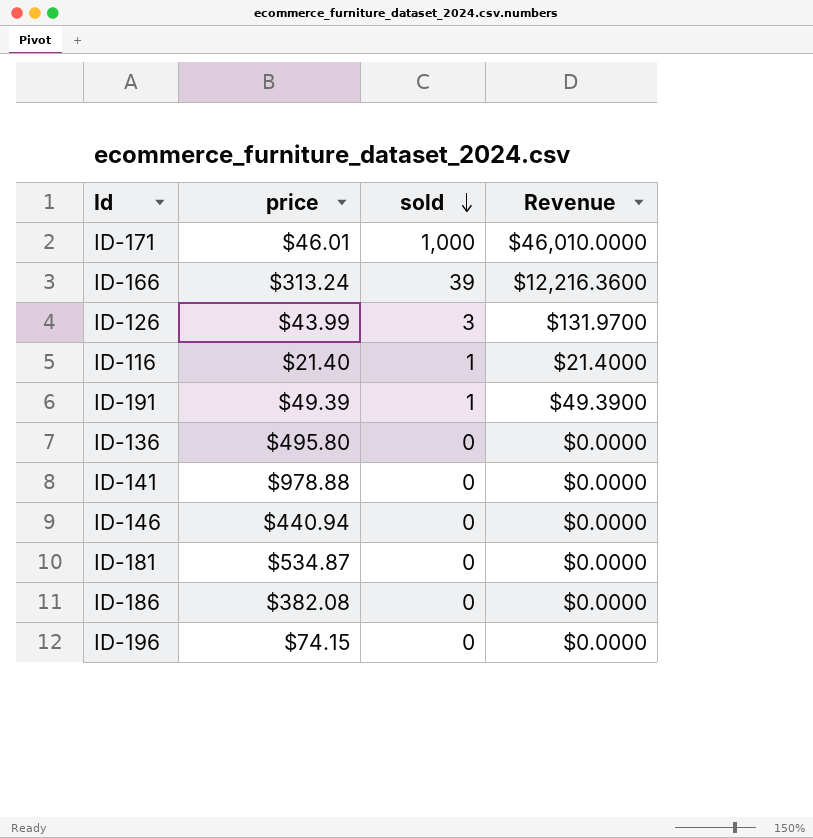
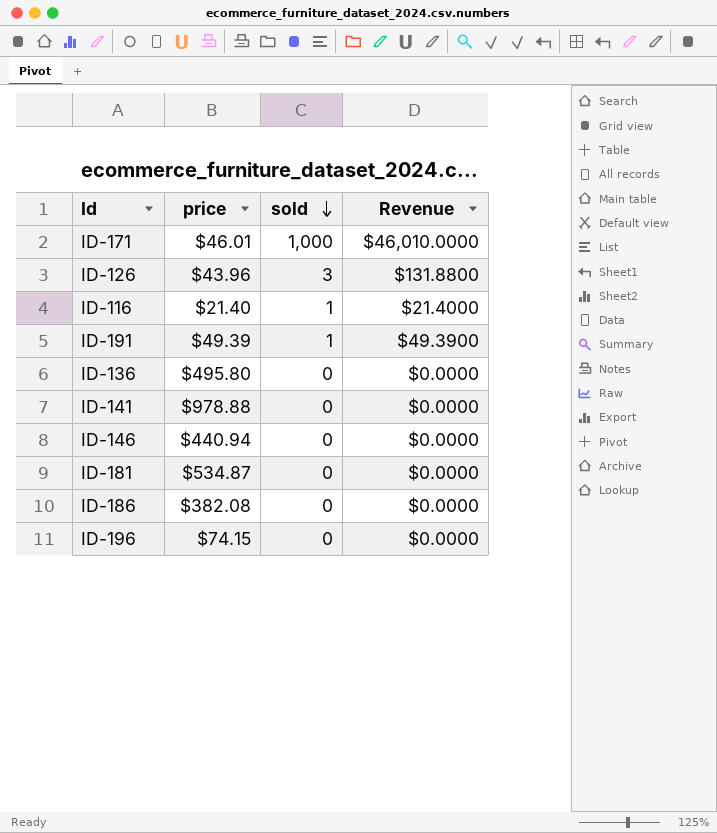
row ID-166: $313.24 | 39 | $12,216.3600 -> none
ID-126 | price: $43.99 -> $43.96
ID-126 | Revenue: $131.9700 -> $131.8800

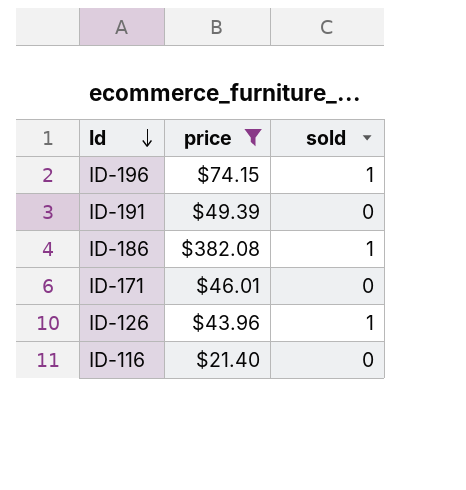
filter: none -> price <= $382.08
row order: sold descending -> Id descending
column Revenue | formula: [price] * [sold] -> none
ID-196 | sold: 0 -> 1
ID-191 | sold: 1 -> 0
ID-186 | sold: 0 -> 1
ID-171 | sold: 1,000 -> 0
ID-126 | sold: 3 -> 1
ID-116 | sold: 1 -> 0

